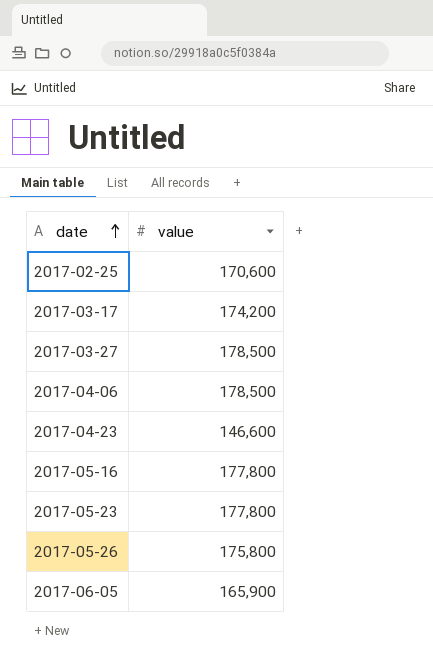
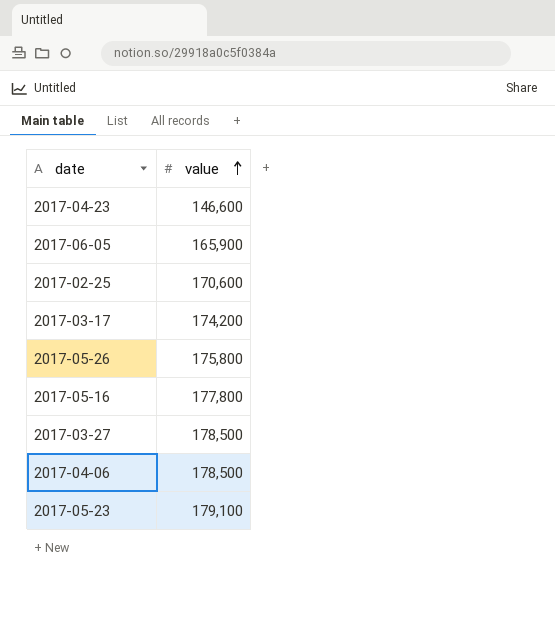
row order: date ascending -> value ascending
2017-05-23 | value: 177,800 -> 179,100

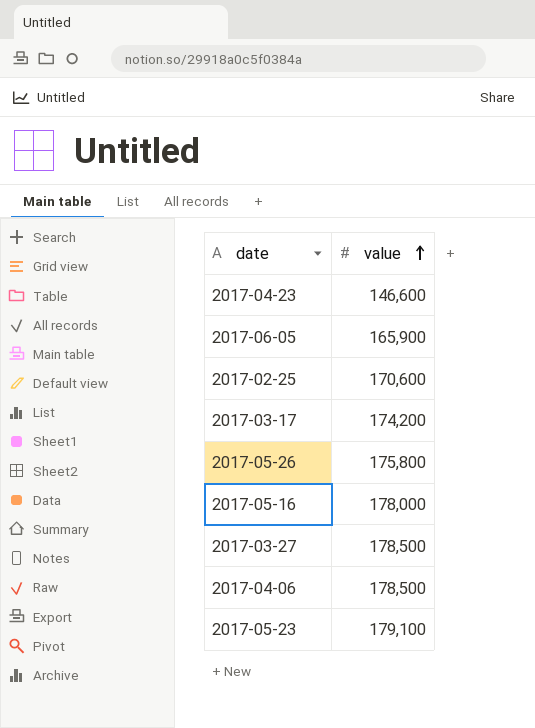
2017-05-16 | value: 177,800 -> 178,000

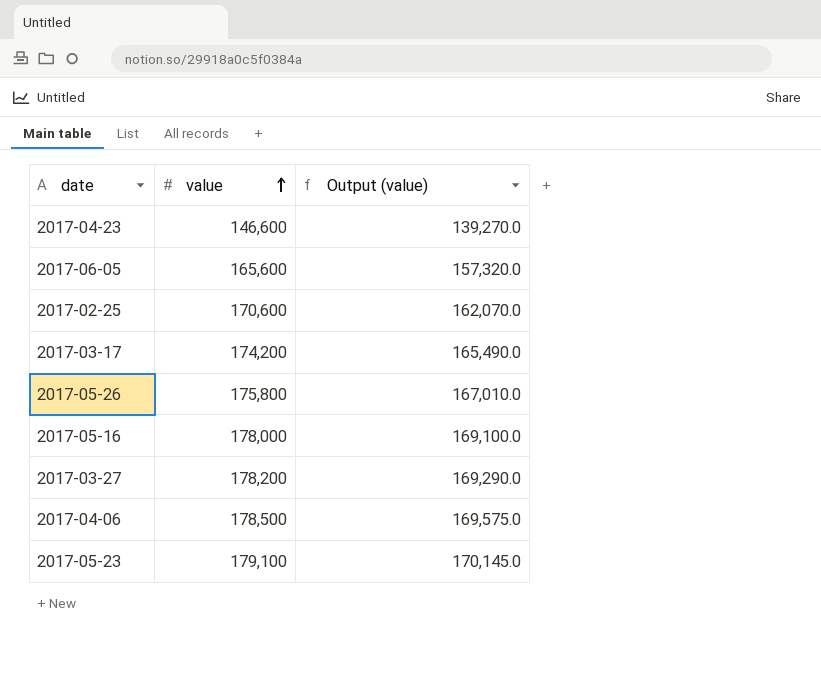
column Output (value) | formula: none -> [value] * 0.95
2017-06-05 | value: 165,900 -> 165,600
2017-03-27 | value: 178,500 -> 178,200

